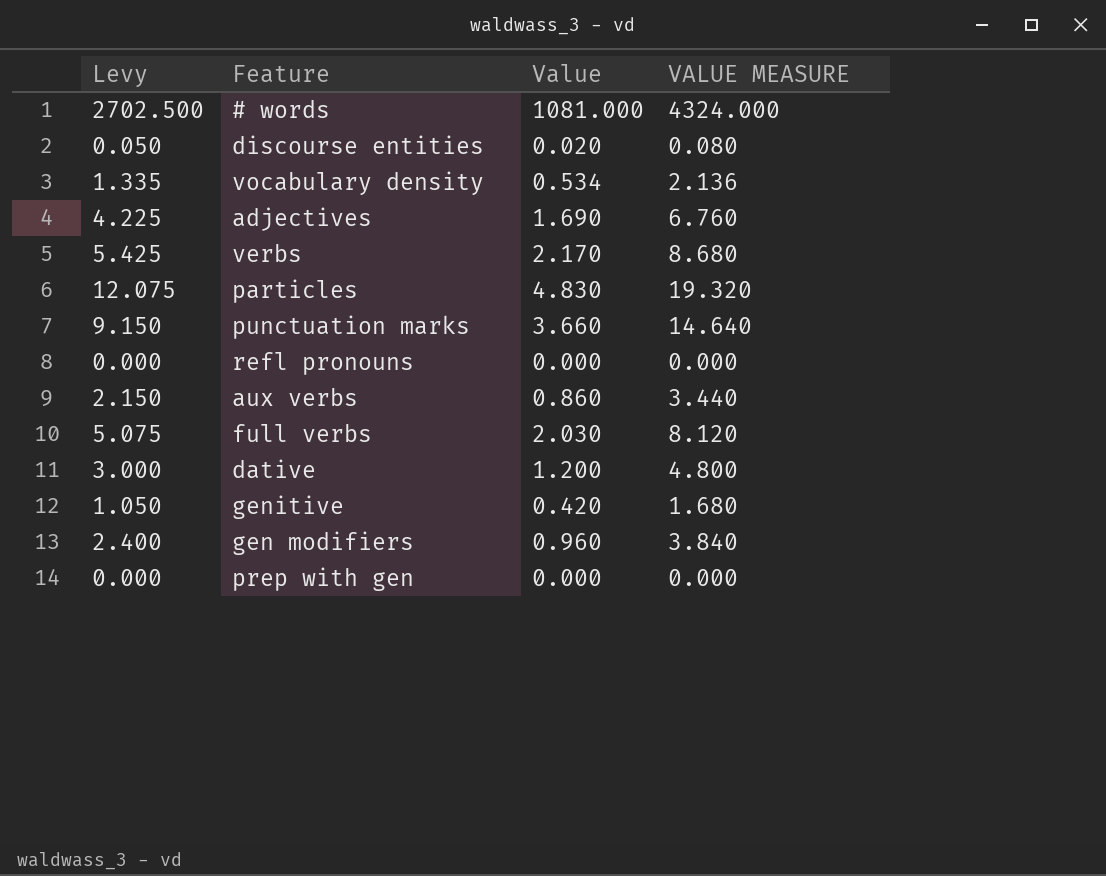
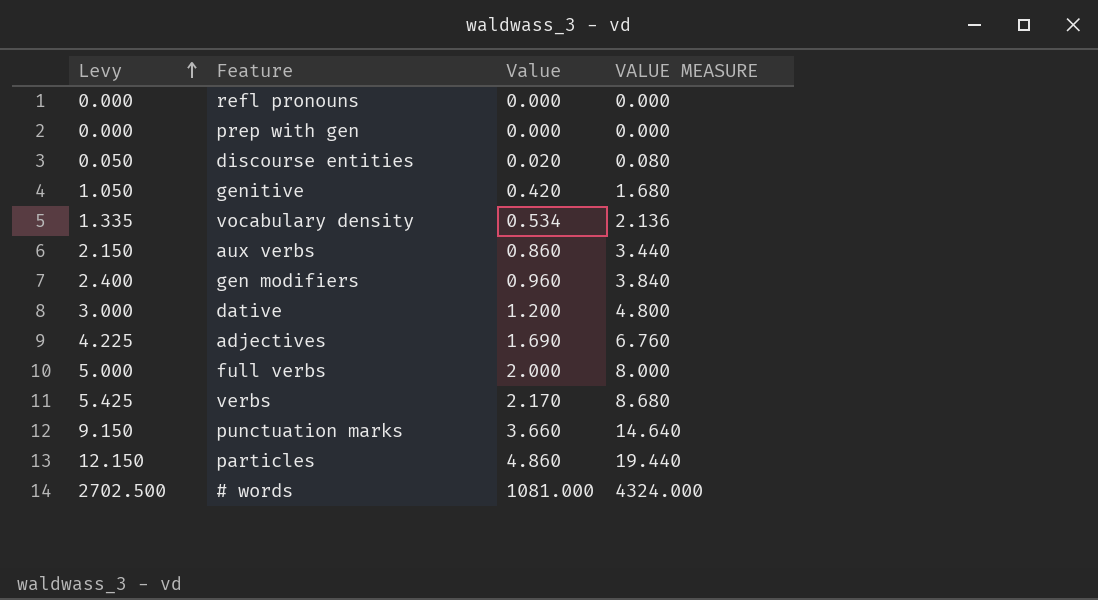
row order: none -> Levy ascending
full verbs | Levy: 5.075 -> 5.000
full verbs | Value: 2.030 -> 2.000
full verbs | VALUE MEASURE: 8.120 -> 8.000
particles | Levy: 12.075 -> 12.150
particles | Value: 4.830 -> 4.860
particles | VALUE MEASURE: 19.320 -> 19.440

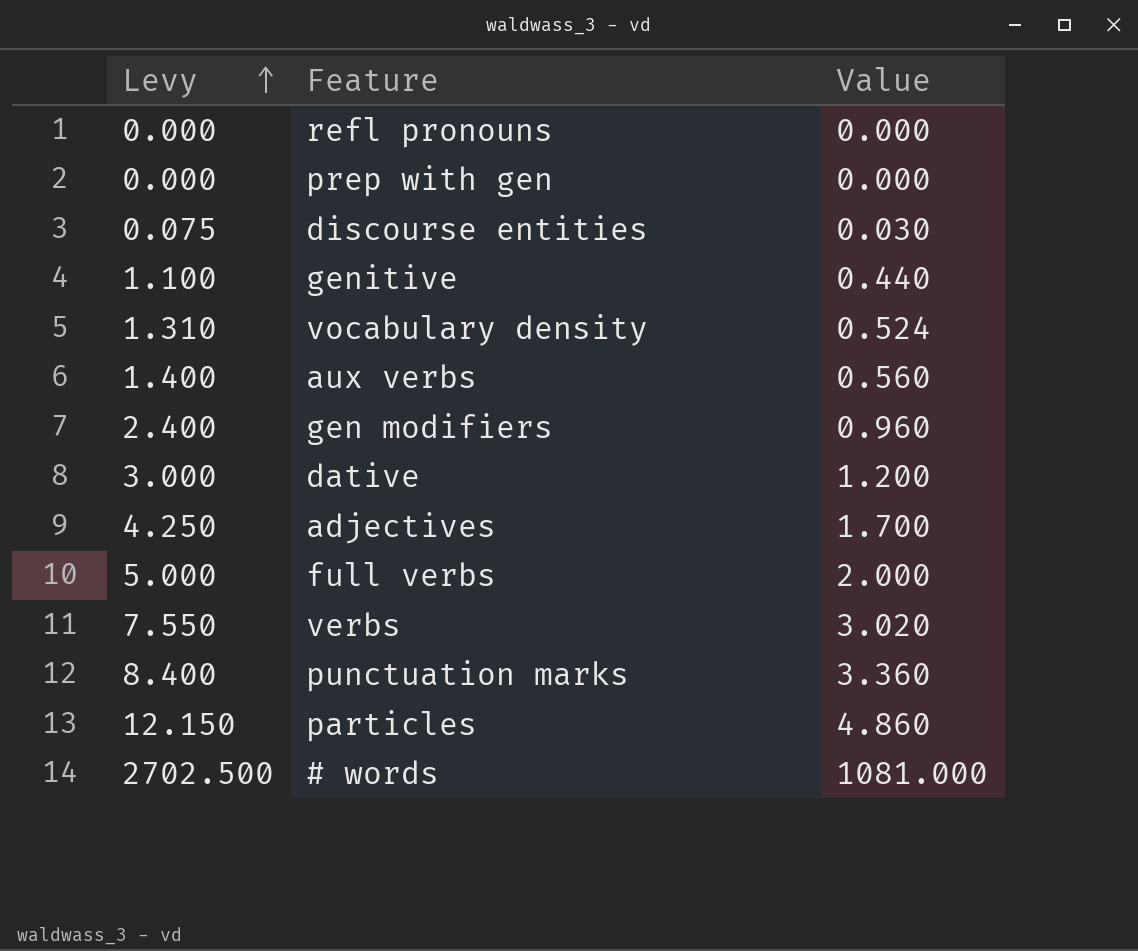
column VALUE MEASURE | formula: [Value] * 4 -> none
discourse entities | Levy: 0.050 -> 0.075
discourse entities | Value: 0.020 -> 0.030
genitive | Levy: 1.050 -> 1.100
genitive | Value: 0.420 -> 0.440
vocabulary density | Levy: 1.335 -> 1.310
vocabulary density | Value: 0.534 -> 0.524
aux verbs | Levy: 2.150 -> 1.400
aux verbs | Value: 0.860 -> 0.560
adjectives | Levy: 4.225 -> 4.250
adjectives | Value: 1.690 -> 1.700
verbs | Levy: 5.425 -> 7.550
verbs | Value: 2.170 -> 3.020
punctuation marks | Levy: 9.150 -> 8.400
punctuation marks | Value: 3.660 -> 3.360

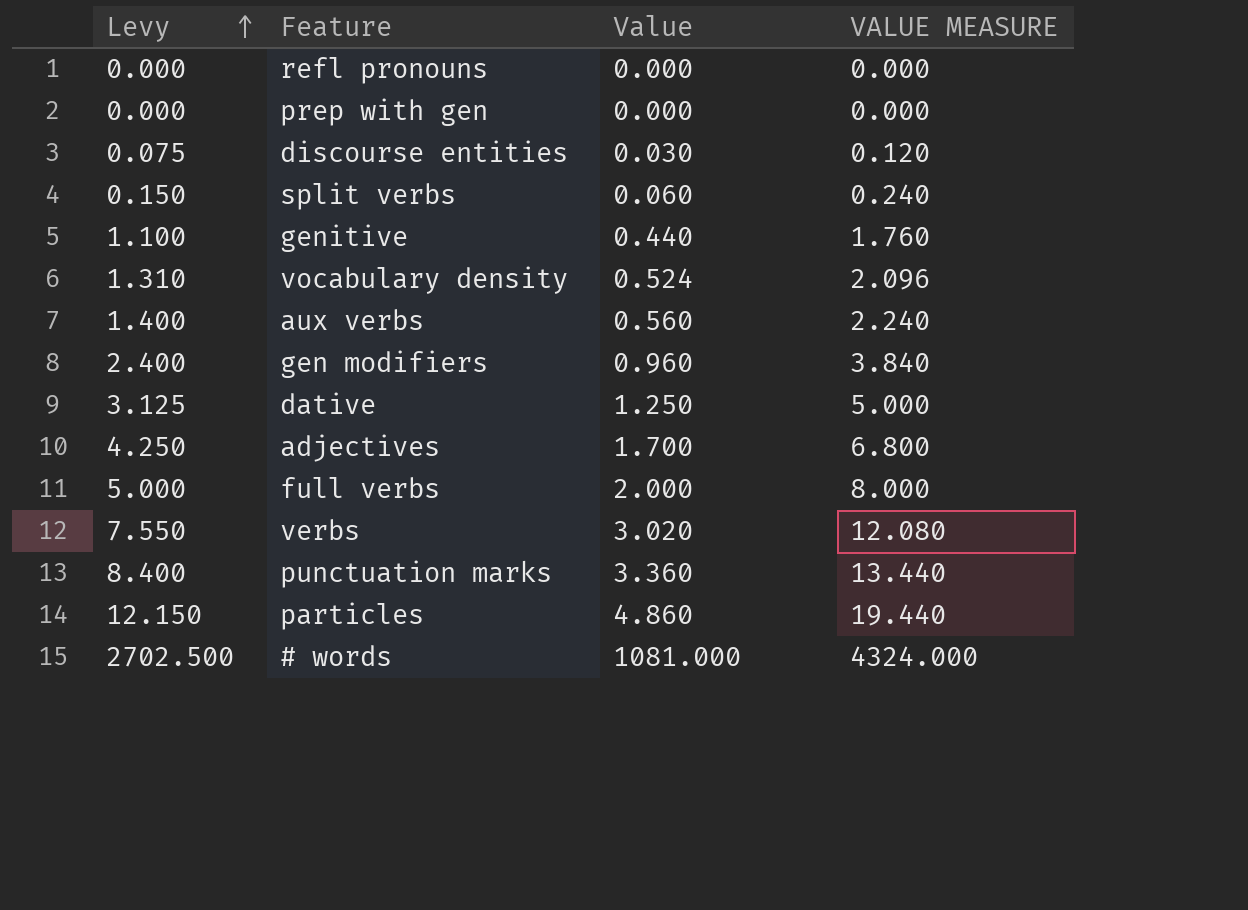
column VALUE MEASURE | formula: none -> [Value] * 4
row split verbs: none -> 0.150 | 0.060 | 0.240
dative | Levy: 3.000 -> 3.125
dative | Value: 1.200 -> 1.250

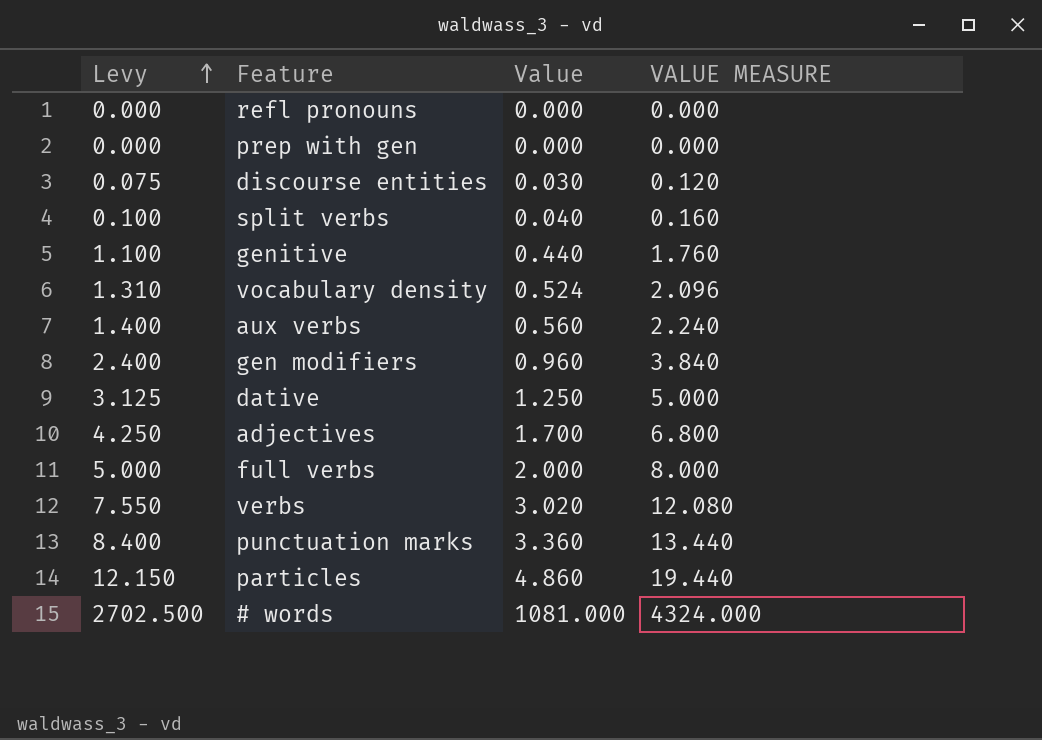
split verbs | Levy: 0.150 -> 0.100
split verbs | Value: 0.060 -> 0.040
split verbs | VALUE MEASURE: 0.240 -> 0.160

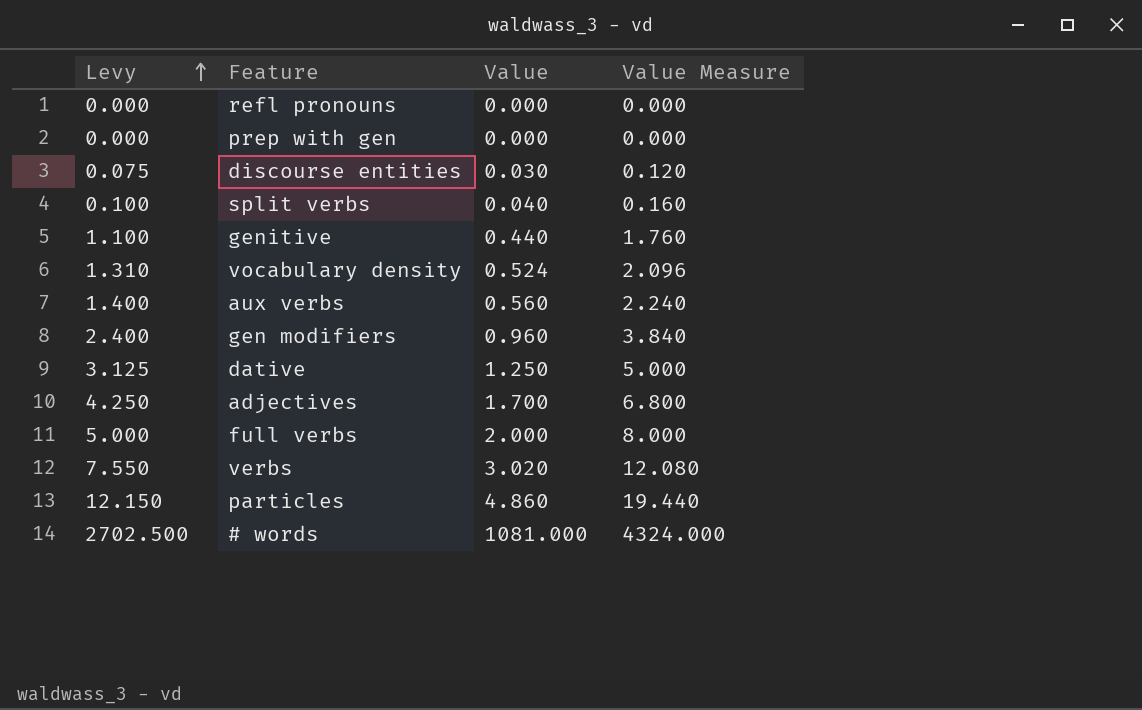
column name: VALUE MEASURE -> Value Measure
row punctuation marks: 8.400 | 3.360 | 13.440 -> none

